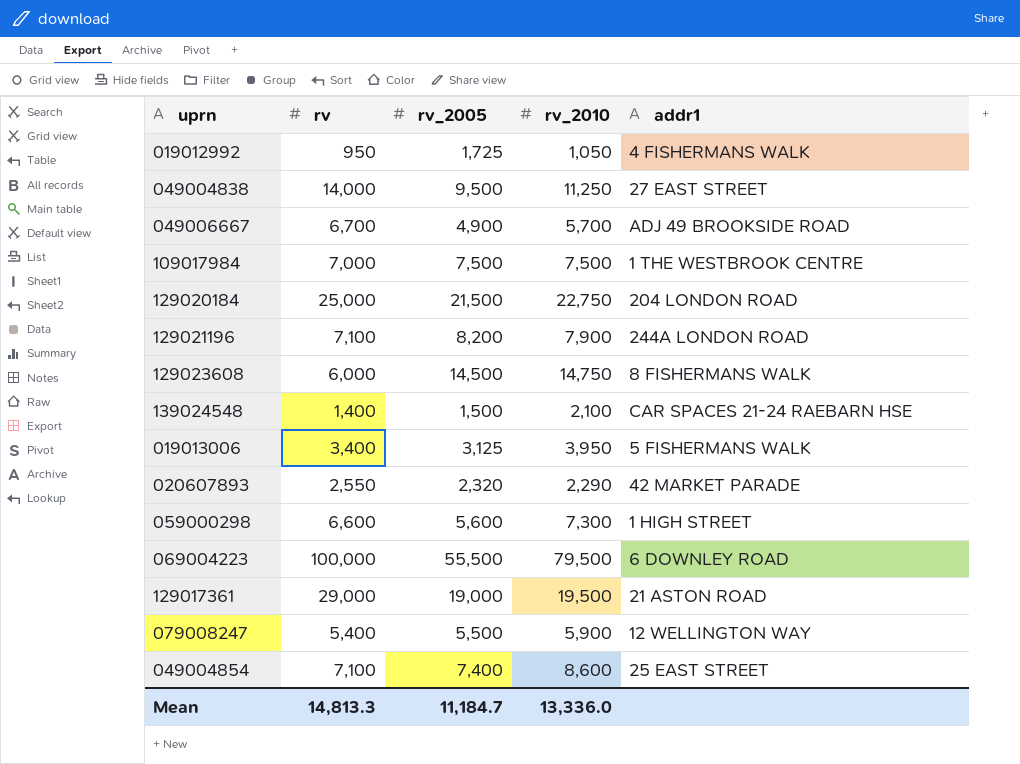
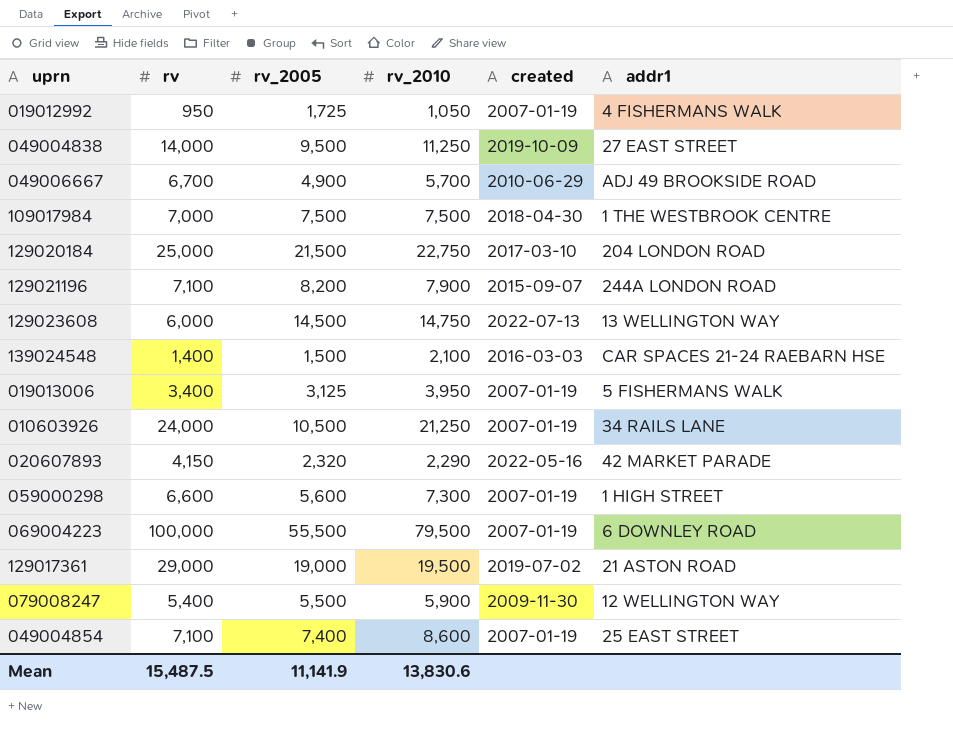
column created | position: none -> 5
129023608 | addr1: 8 FISHERMANS WALK -> 13 WELLINGTON WAY
row 010603926: none -> 24,000 | 10,500 | 21,250 | 2007-01-19 | 34 RAILS LANE
020607893 | rv: 2,550 -> 4,150
Mean | rv: 14,813.3 -> 15,487.5
Mean | rv_2005: 11,184.7 -> 11,141.9
Mean | rv_2010: 13,336.0 -> 13,830.6

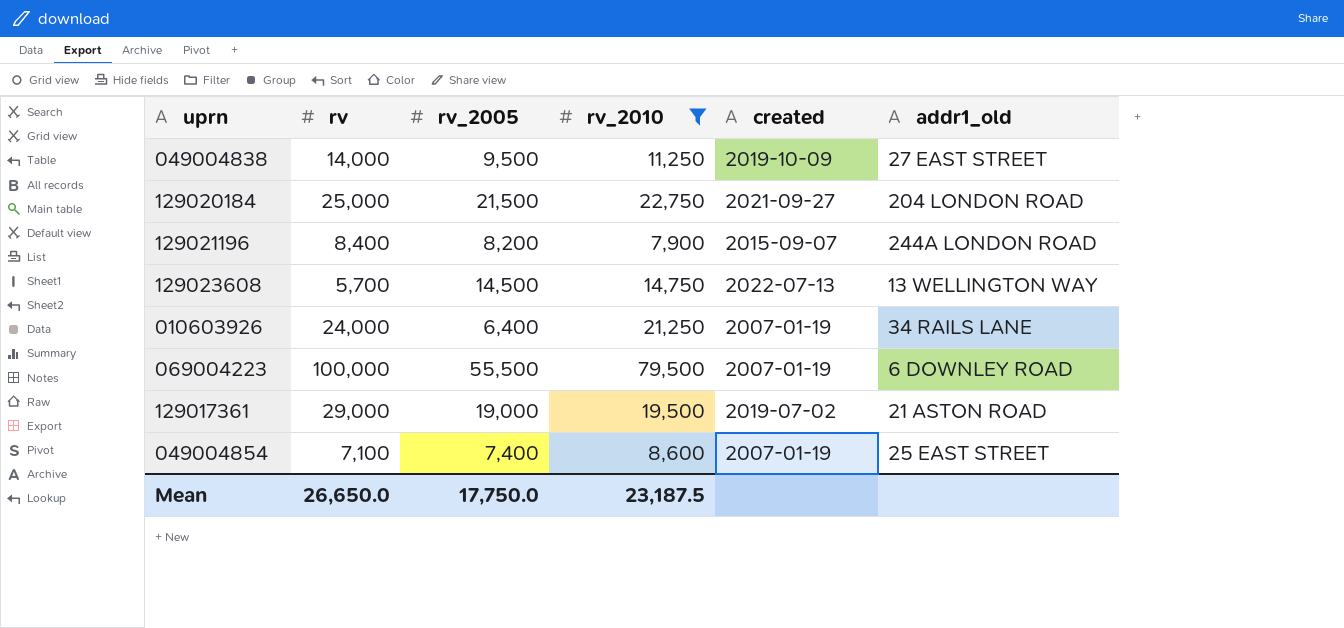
filter: none -> rv_2010 >= 7,900
column name: addr1 -> addr1_old
129020184 | created: 2017-03-10 -> 2021-09-27
129021196 | rv: 7,100 -> 8,400
129023608 | rv: 6,000 -> 5,700
010603926 | rv_2005: 10,500 -> 6,400
Mean | rv: 15,487.5 -> 26,650.0
Mean | rv_2005: 11,141.9 -> 17,750.0
Mean | rv_2010: 13,830.6 -> 23,187.5

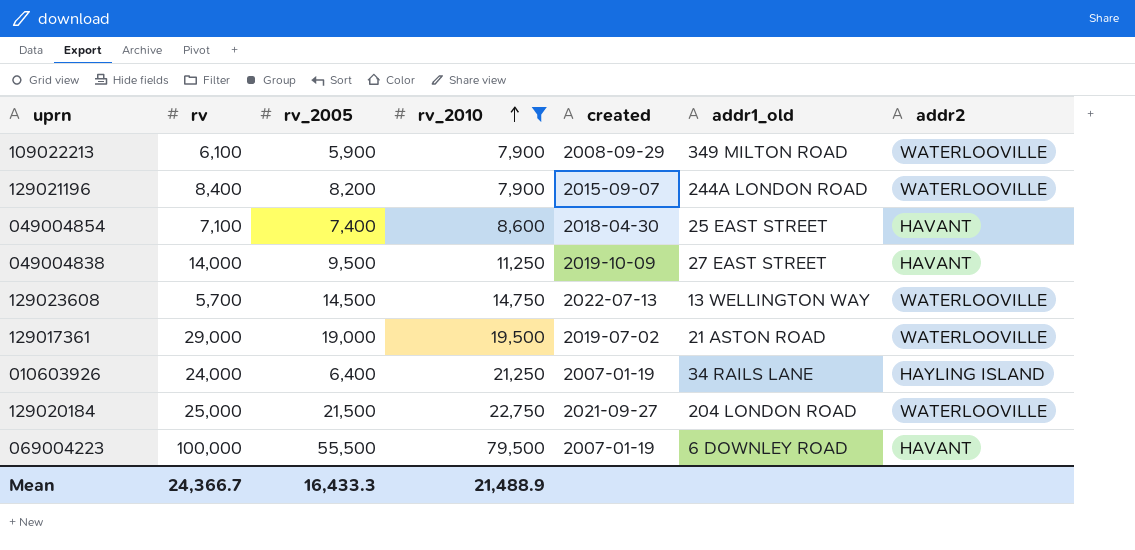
row order: none -> rv_2010 ascending
column addr2 | position: none -> 7
row 109022213: none -> 6,100 | 5,900 | 7,900 | 2008-09-29 | 349 MILTON ROAD | WATERLOOVILLE
049004854 | created: 2007-01-19 -> 2018-04-30
Mean | rv: 26,650.0 -> 24,366.7
Mean | rv_2005: 17,750.0 -> 16,433.3
Mean | rv_2010: 23,187.5 -> 21,488.9

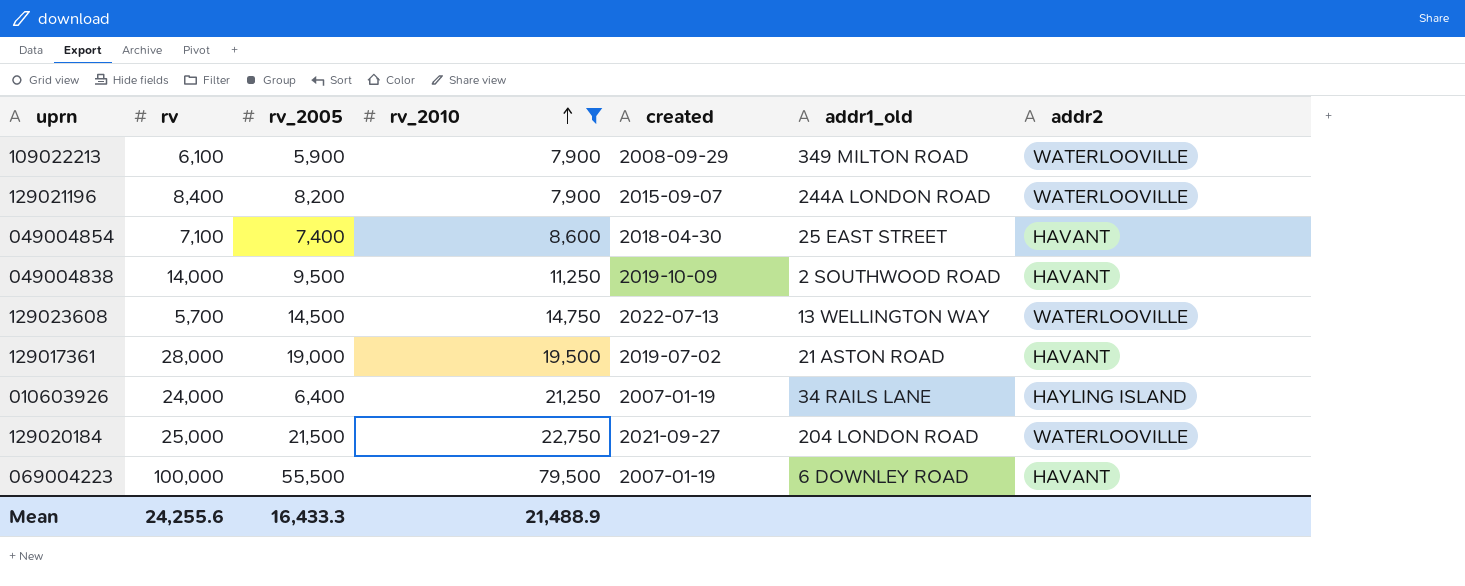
049004838 | addr1_old: 27 EAST STREET -> 2 SOUTHWOOD ROAD
129017361 | rv: 29,000 -> 28,000
129017361 | addr2: WATERLOOVILLE -> HAVANT
Mean | rv: 24,366.7 -> 24,255.6

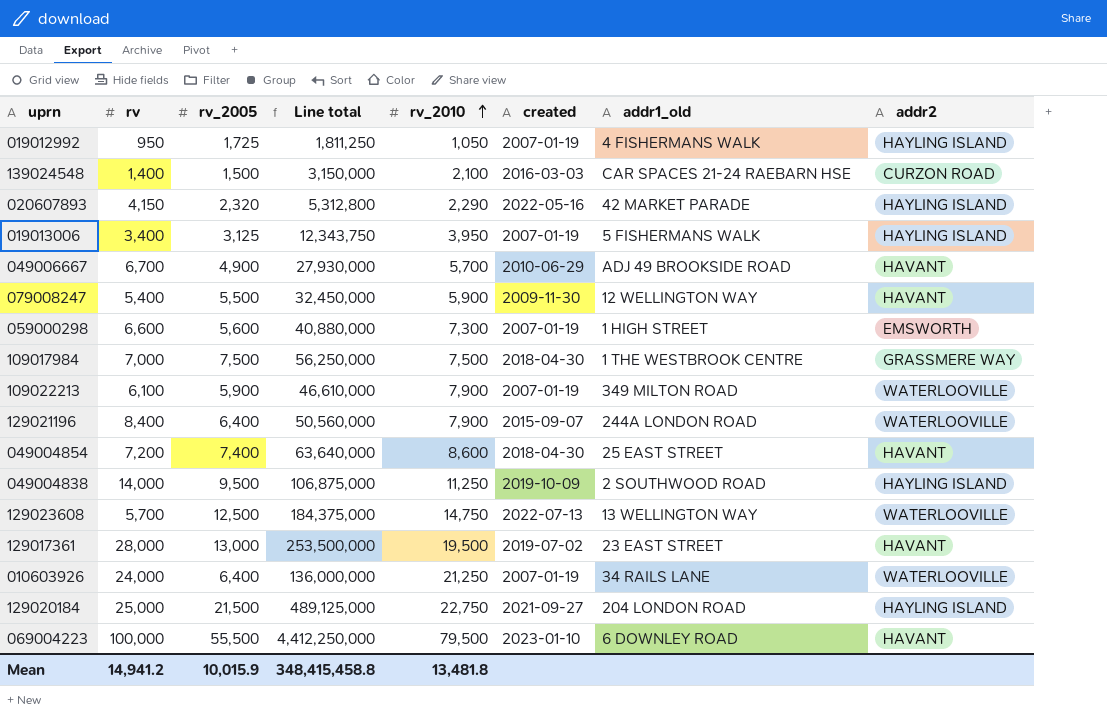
filter: rv_2010 >= 7,900 -> none
column Line total | formula: none -> [rv_2005] * [rv_2010]
109022213 | created: 2008-09-29 -> 2007-01-19
129021196 | rv_2005: 8,200 -> 6,400
049004854 | rv: 7,100 -> 7,200
049004838 | addr2: HAVANT -> HAYLING ISLAND
129023608 | rv_2005: 14,500 -> 12,500
129017361 | rv_2005: 19,000 -> 13,000
129017361 | addr1_old: 21 ASTON ROAD -> 23 EAST STREET
010603926 | addr2: HAYLING ISLAND -> WATERLOOVILLE
129020184 | addr2: WATERLOOVILLE -> HAYLING ISLAND
069004223 | created: 2007-01-19 -> 2023-01-10
Mean | rv: 24,255.6 -> 14,941.2
Mean | rv_2005: 16,433.3 -> 10,015.9
Mean | rv_2010: 21,488.9 -> 13,481.8

